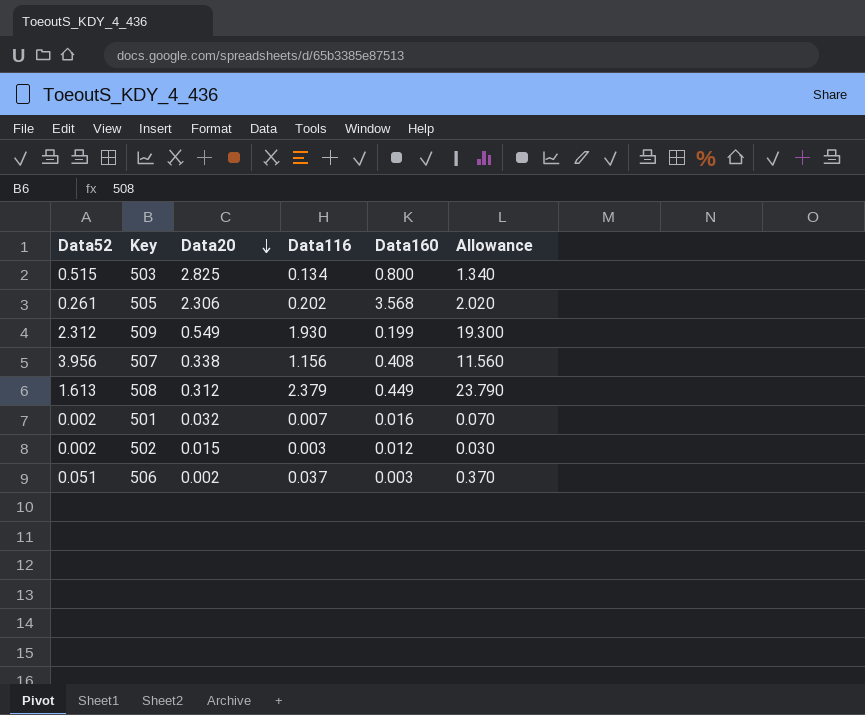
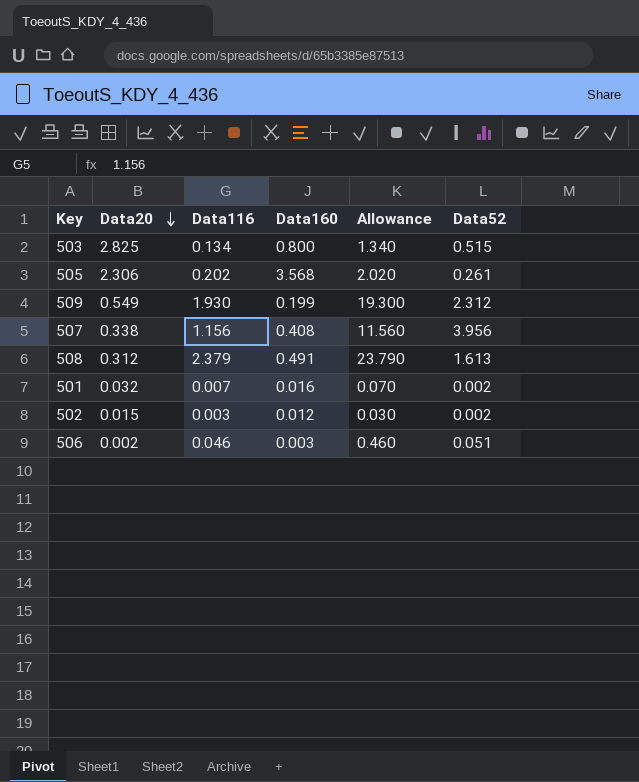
column Data52 | position: 1 -> 6
508 | Data160: 0.449 -> 0.491
506 | Data116: 0.037 -> 0.046
506 | Allowance: 0.370 -> 0.460

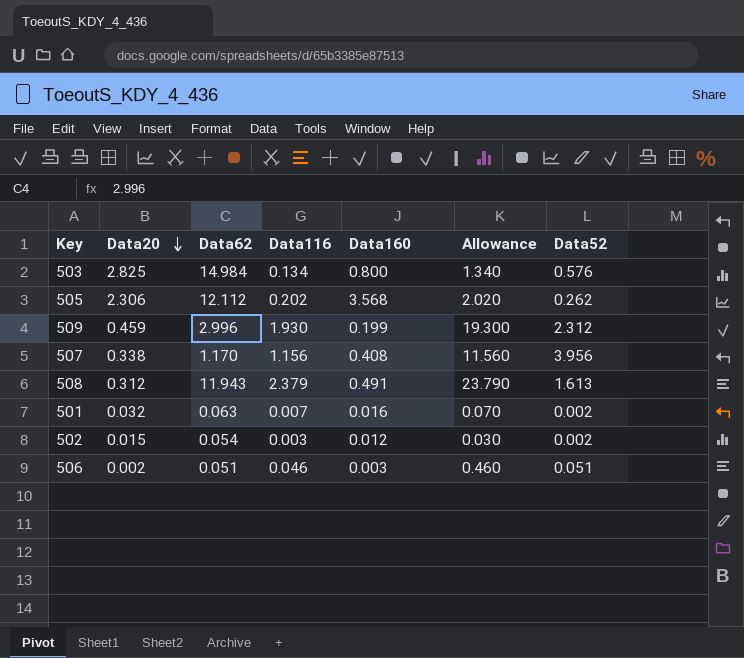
column Data62 | position: none -> 3
503 | Data52: 0.515 -> 0.576
505 | Data52: 0.261 -> 0.262
509 | Data20: 0.549 -> 0.459

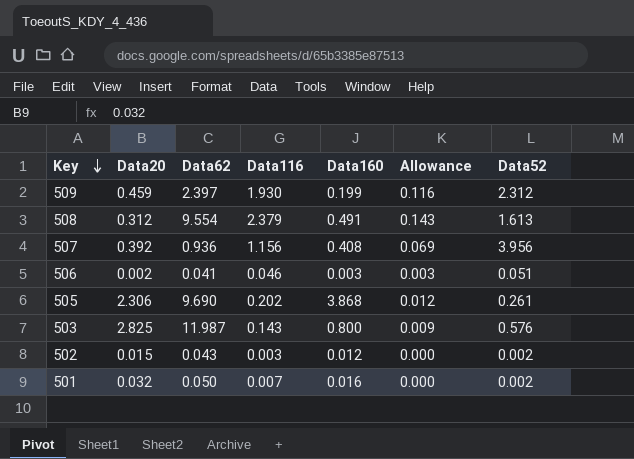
row order: Data20 descending -> Key descending
column Allowance | formula: [Data116] * 10 -> [Data116] * 0.06
509 | Data62: 2.996 -> 2.397
508 | Data62: 11.943 -> 9.554
507 | Data20: 0.338 -> 0.392
507 | Data62: 1.170 -> 0.936
506 | Data62: 0.051 -> 0.041
505 | Data62: 12.112 -> 9.690
505 | Data160: 3.568 -> 3.868
505 | Data52: 0.262 -> 0.261
503 | Data62: 14.984 -> 11.987
503 | Data116: 0.134 -> 0.143
502 | Data62: 0.054 -> 0.043
501 | Data62: 0.063 -> 0.050

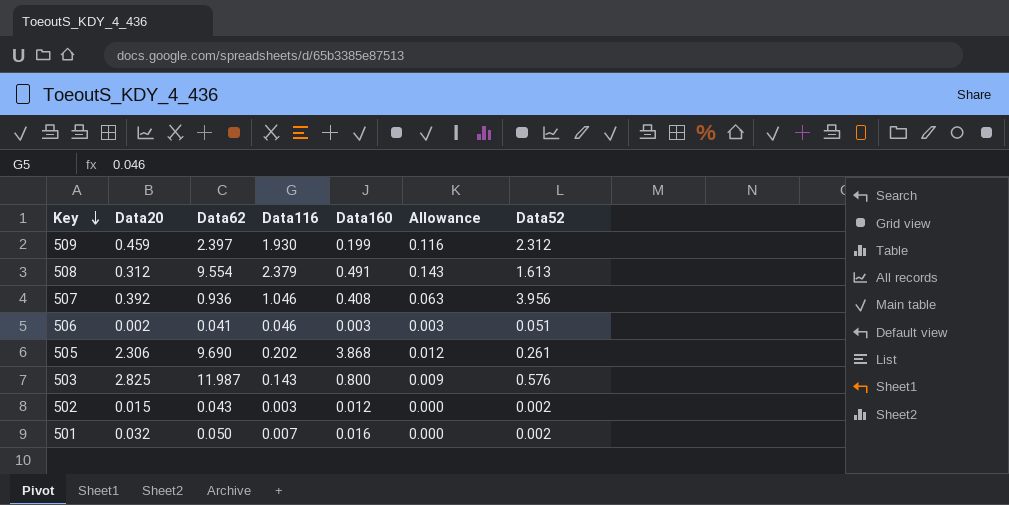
507 | Data116: 1.156 -> 1.046
507 | Allowance: 0.069 -> 0.063

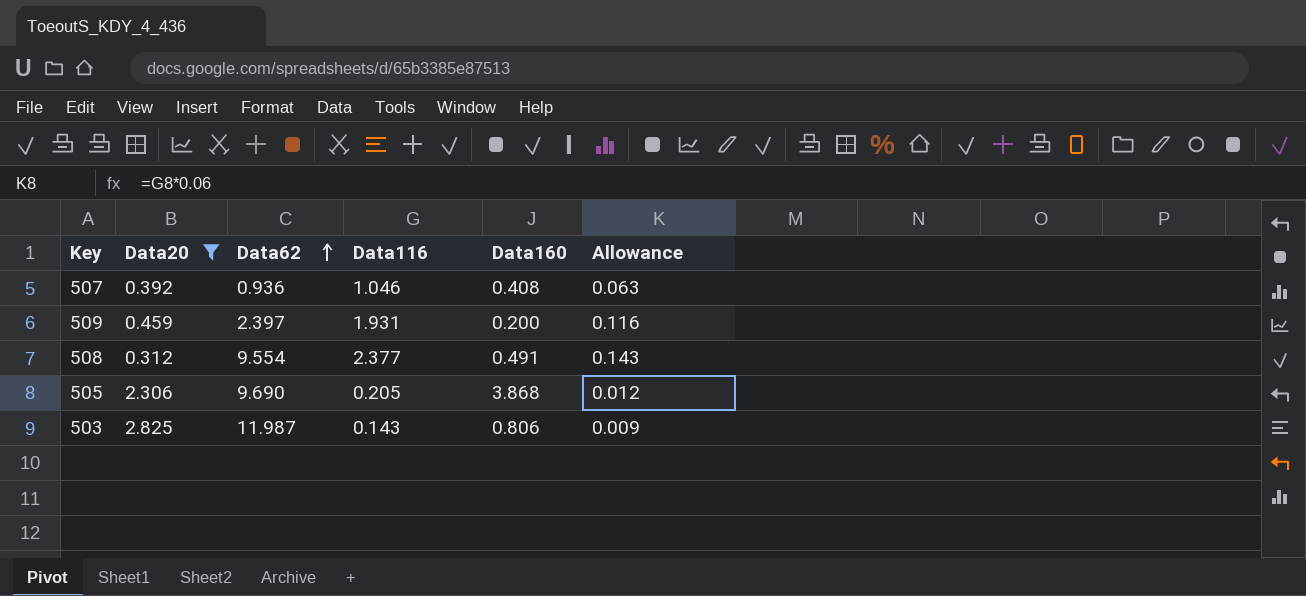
filter: none -> Data20 >= 0.312
row order: Key descending -> Data62 ascending
column Data52 | position: 7 -> none
509 | Data116: 1.930 -> 1.931
509 | Data160: 0.199 -> 0.200
508 | Data116: 2.379 -> 2.377
505 | Data116: 0.202 -> 0.205
503 | Data160: 0.800 -> 0.806

